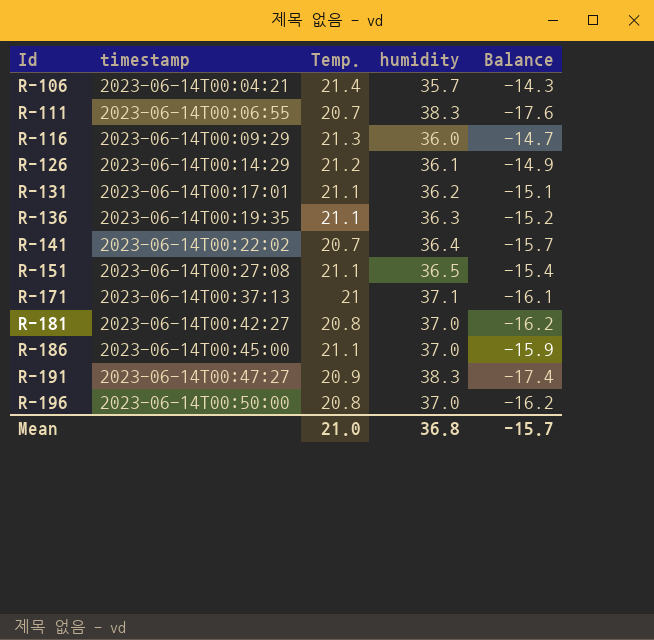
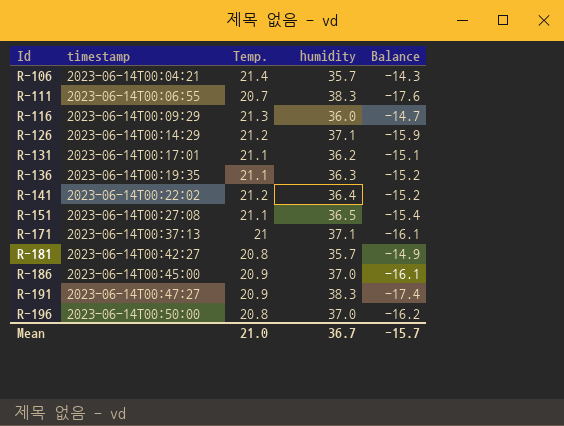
R-126 | humidity: 36.1 -> 37.1
R-126 | Balance: -14.9 -> -15.9
R-141 | Temp.: 20.7 -> 21.2
R-141 | Balance: -15.7 -> -15.2
R-181 | humidity: 37.0 -> 35.7
R-181 | Balance: -16.2 -> -14.9
R-186 | Temp.: 21.1 -> 20.9
R-186 | Balance: -15.9 -> -16.1
Mean | humidity: 36.8 -> 36.7

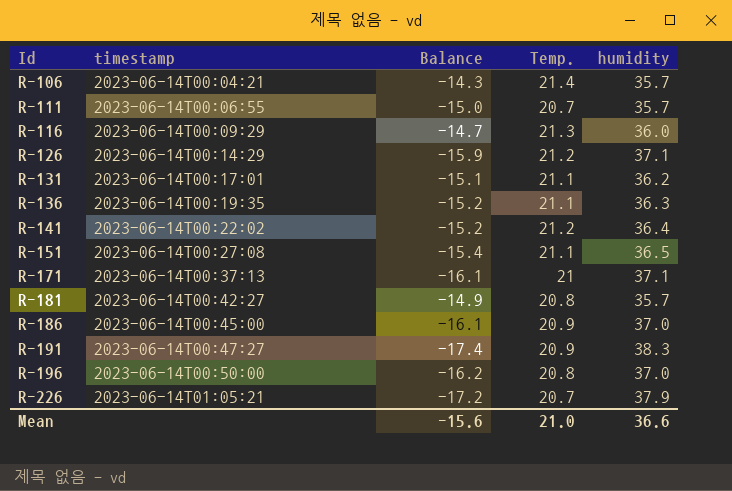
column Balance | position: 5 -> 3
R-111 | Balance: -17.6 -> -15.0
R-111 | humidity: 38.3 -> 35.7
row R-226: none -> 2023-06-14T01:05:21 | -17.2 | 20.7 | 37.9
Mean | Balance: -15.7 -> -15.6
Mean | humidity: 36.7 -> 36.6

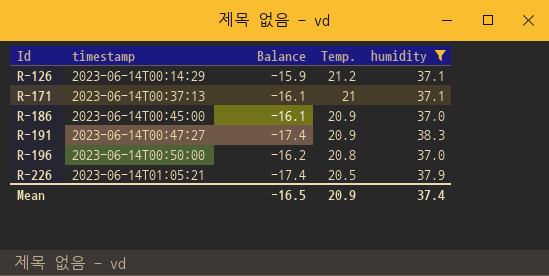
filter: none -> humidity >= 37.0
R-226 | Balance: -17.2 -> -17.4
R-226 | Temp.: 20.7 -> 20.5
Mean | Balance: -15.6 -> -16.5
Mean | Temp.: 21.0 -> 20.9
Mean | humidity: 36.6 -> 37.4

